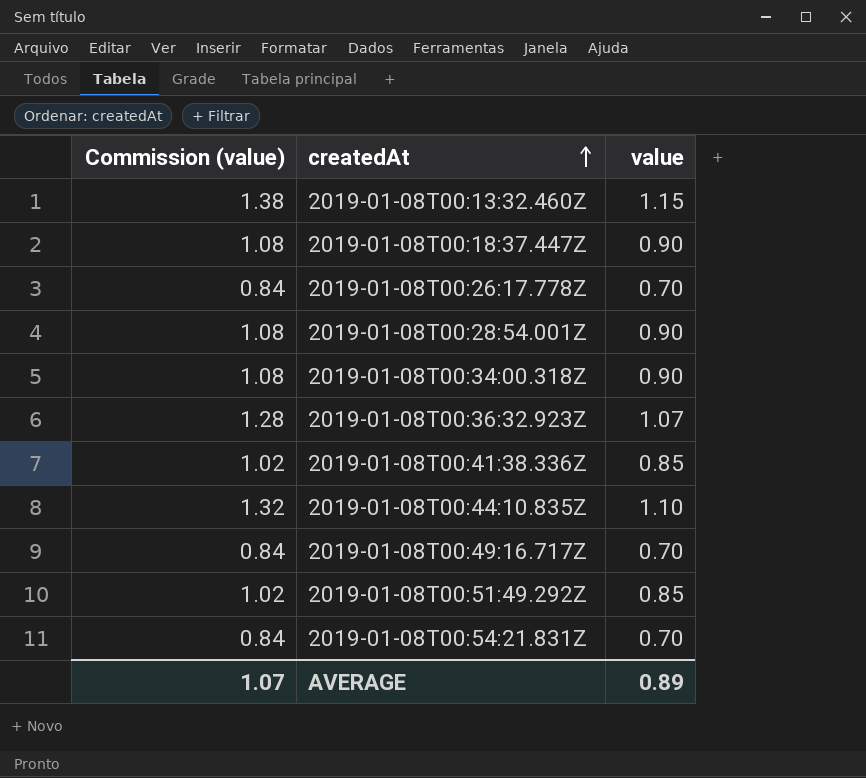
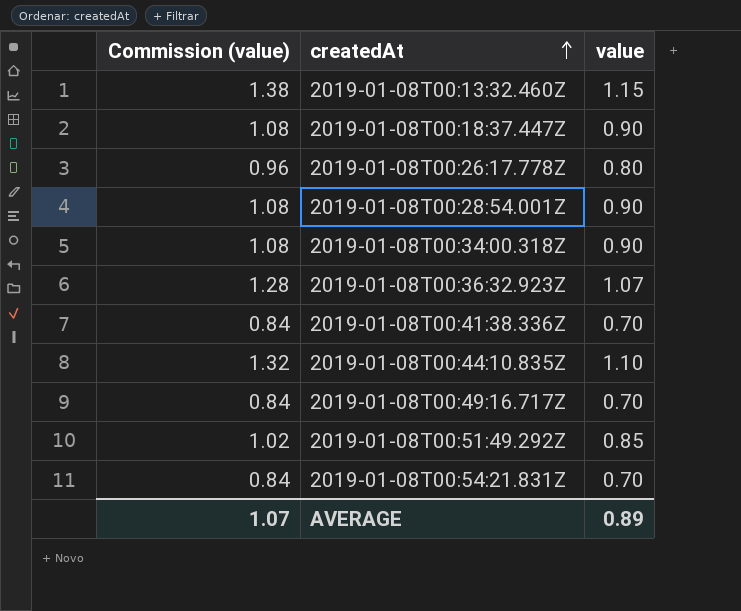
2019-01-08T00:26:17.778Z | Commission (value): 0.84 -> 0.96
2019-01-08T00:26:17.778Z | value: 0.70 -> 0.80
2019-01-08T00:41:38.336Z | Commission (value): 1.02 -> 0.84
2019-01-08T00:41:38.336Z | value: 0.85 -> 0.70

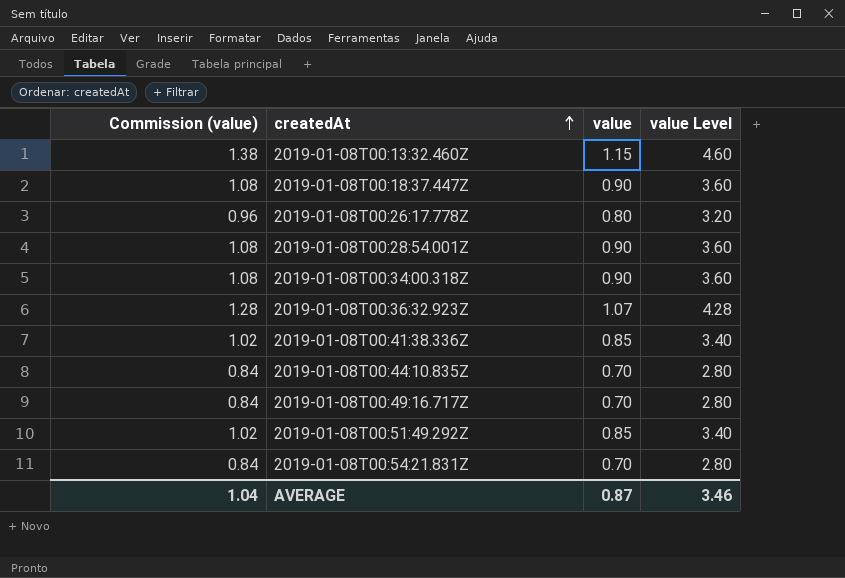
column value Level | formula: none -> [value] * 4
2019-01-08T00:41:38.336Z | Commission (value): 0.84 -> 1.02
2019-01-08T00:41:38.336Z | value: 0.70 -> 0.85
2019-01-08T00:44:10.835Z | Commission (value): 1.32 -> 0.84
2019-01-08T00:44:10.835Z | value: 1.10 -> 0.70
AVERAGE | Commission (value): 1.07 -> 1.04
AVERAGE | value: 0.89 -> 0.87

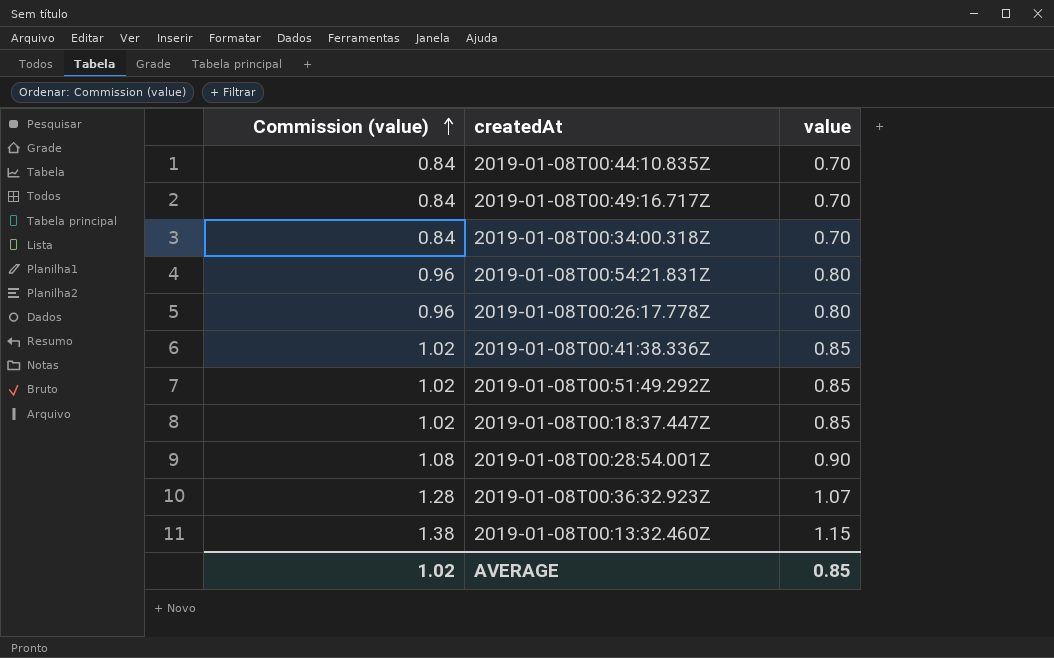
row order: createdAt ascending -> Commission (value) ascending
column value Level | formula: [value] * 4 -> none
2019-01-08T00:34:00.318Z | Commission (value): 1.08 -> 0.84
2019-01-08T00:34:00.318Z | value: 0.90 -> 0.70
2019-01-08T00:54:21.831Z | Commission (value): 0.84 -> 0.96
2019-01-08T00:54:21.831Z | value: 0.70 -> 0.80
2019-01-08T00:18:37.447Z | Commission (value): 1.08 -> 1.02
2019-01-08T00:18:37.447Z | value: 0.90 -> 0.85
AVERAGE | Commission (value): 1.04 -> 1.02
AVERAGE | value: 0.87 -> 0.85

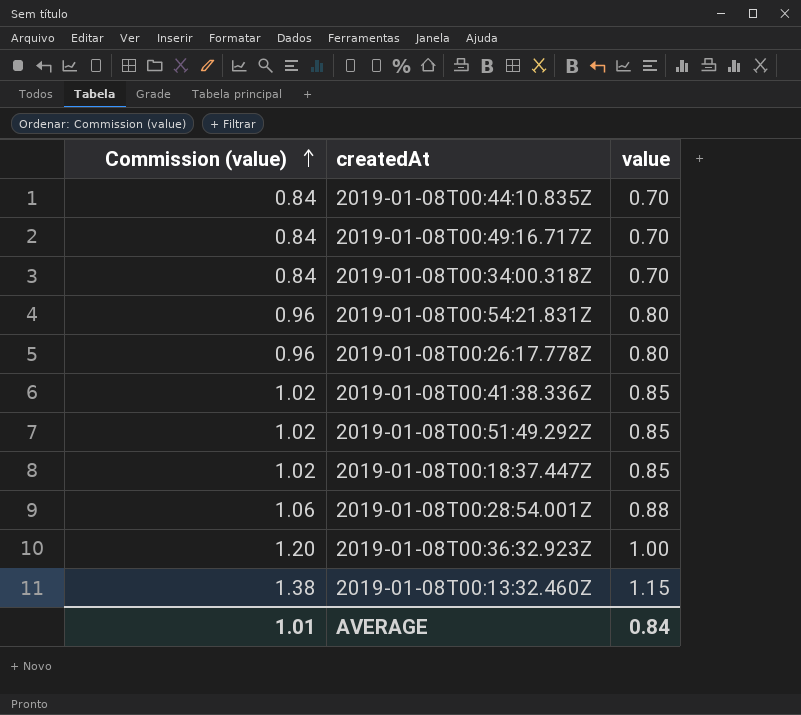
2019-01-08T00:28:54.001Z | Commission (value): 1.08 -> 1.06
2019-01-08T00:28:54.001Z | value: 0.90 -> 0.88
2019-01-08T00:36:32.923Z | Commission (value): 1.28 -> 1.20
2019-01-08T00:36:32.923Z | value: 1.07 -> 1.00
AVERAGE | Commission (value): 1.02 -> 1.01
AVERAGE | value: 0.85 -> 0.84

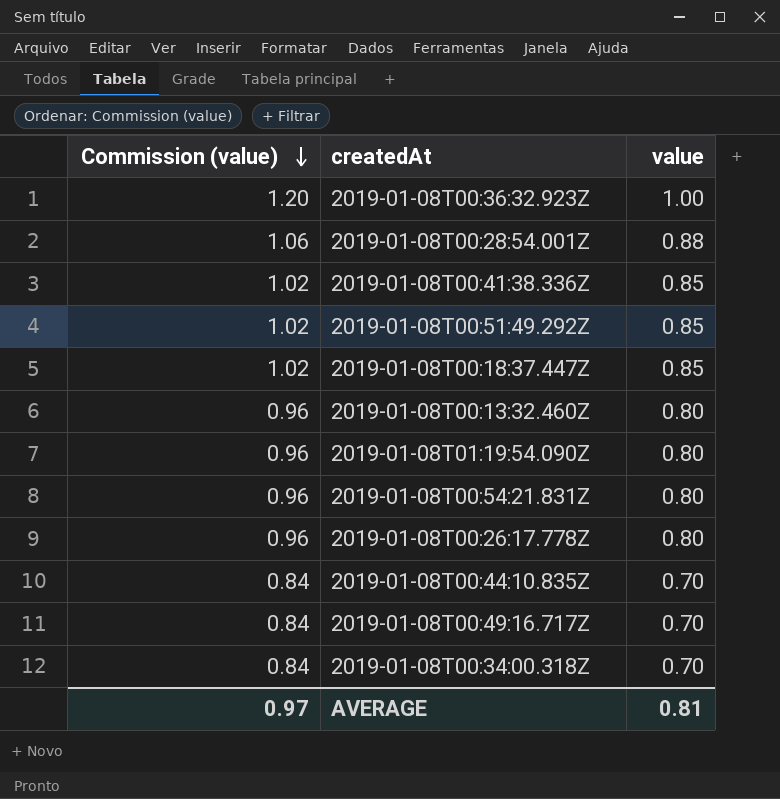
row order: Commission (value) ascending -> Commission (value) descending
2019-01-08T00:13:32.460Z | Commission (value): 1.38 -> 0.96
2019-01-08T00:13:32.460Z | value: 1.15 -> 0.80
row 2019-01-08T01:19:54.090Z: none -> 0.96 | 0.80
AVERAGE | Commission (value): 1.01 -> 0.97
AVERAGE | value: 0.84 -> 0.81

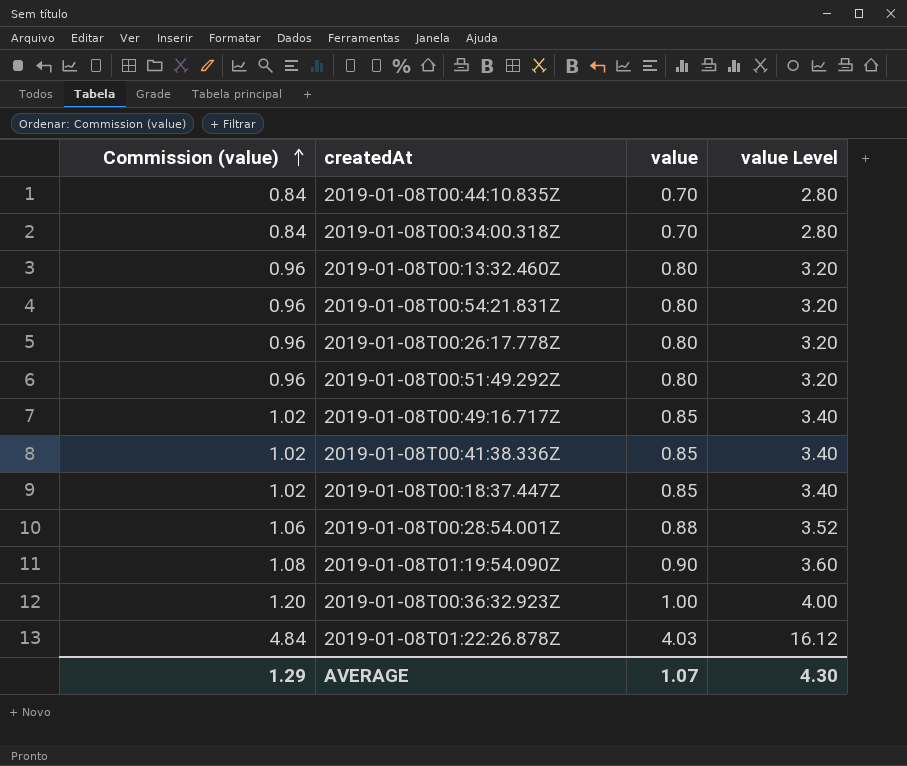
row order: Commission (value) descending -> Commission (value) ascending
column value Level | formula: none -> [value] * 4
2019-01-08T00:51:49.292Z | Commission (value): 1.02 -> 0.96
2019-01-08T00:51:49.292Z | value: 0.85 -> 0.80
2019-01-08T00:49:16.717Z | Commission (value): 0.84 -> 1.02
2019-01-08T00:49:16.717Z | value: 0.70 -> 0.85
2019-01-08T01:19:54.090Z | Commission (value): 0.96 -> 1.08
2019-01-08T01:19:54.090Z | value: 0.80 -> 0.90
row 2019-01-08T01:22:26.878Z: none -> 4.84 | 4.03 | 16.12
AVERAGE | Commission (value): 0.97 -> 1.29
AVERAGE | value: 0.81 -> 1.07

